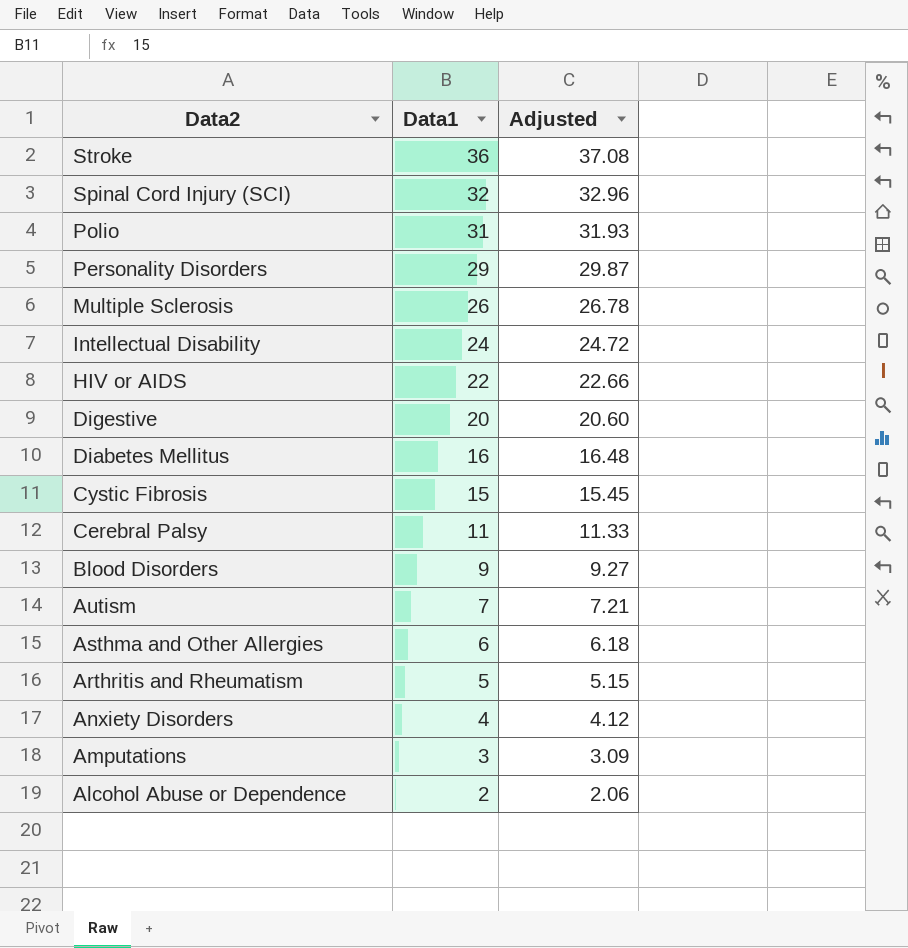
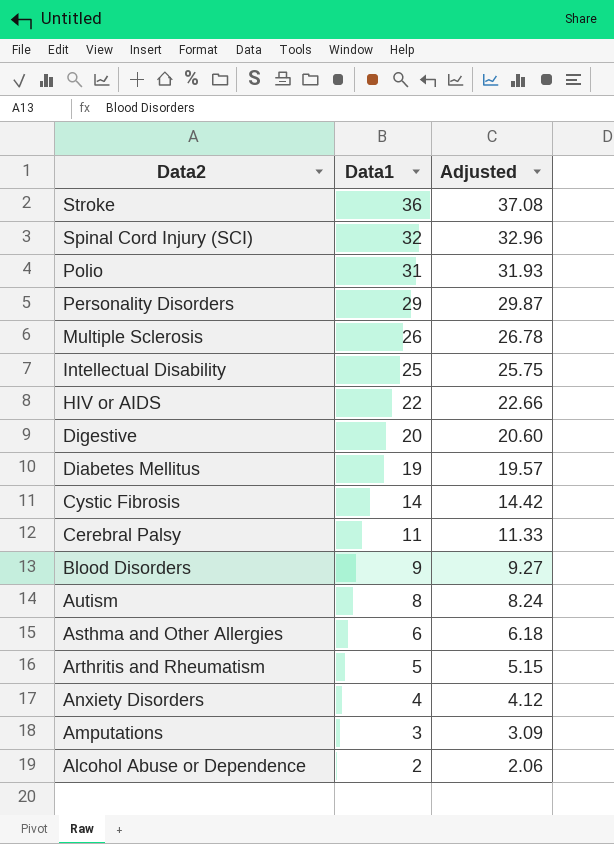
Intellectual Disability | Data1: 24 -> 25
Intellectual Disability | Adjusted: 24.72 -> 25.75
Diabetes Mellitus | Data1: 16 -> 19
Diabetes Mellitus | Adjusted: 16.48 -> 19.57
Cystic Fibrosis | Data1: 15 -> 14
Cystic Fibrosis | Adjusted: 15.45 -> 14.42
Autism | Data1: 7 -> 8
Autism | Adjusted: 7.21 -> 8.24

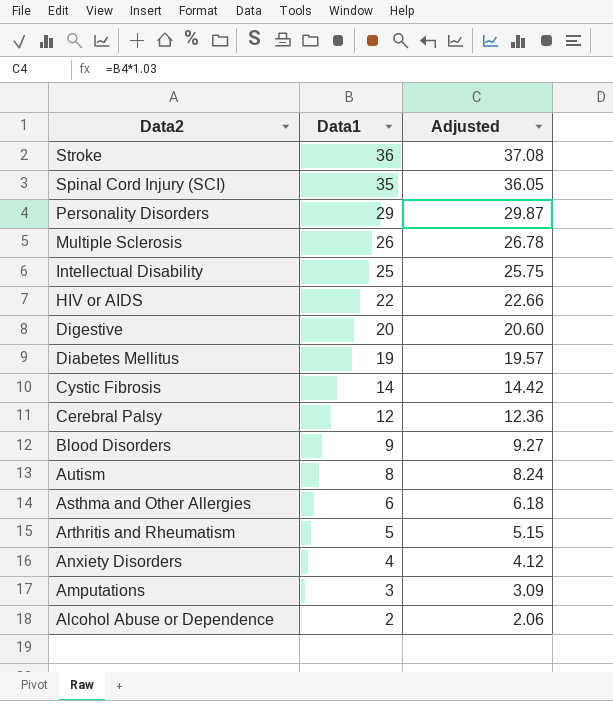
row Polio: 31 | 31.93 -> none
Spinal Cord Injury (SCI) | Data1: 32 -> 35
Spinal Cord Injury (SCI) | Adjusted: 32.96 -> 36.05
Cerebral Palsy | Data1: 11 -> 12
Cerebral Palsy | Adjusted: 11.33 -> 12.36

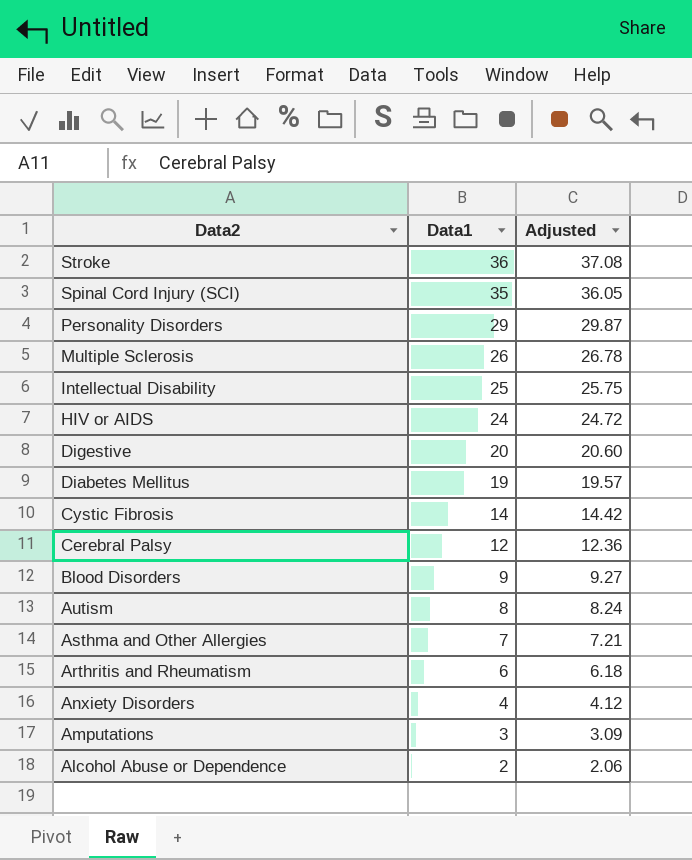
HIV or AIDS | Data1: 22 -> 24
HIV or AIDS | Adjusted: 22.66 -> 24.72
Asthma and Other Allergies | Data1: 6 -> 7
Asthma and Other Allergies | Adjusted: 6.18 -> 7.21
Arthritis and Rheumatism | Data1: 5 -> 6
Arthritis and Rheumatism | Adjusted: 5.15 -> 6.18

